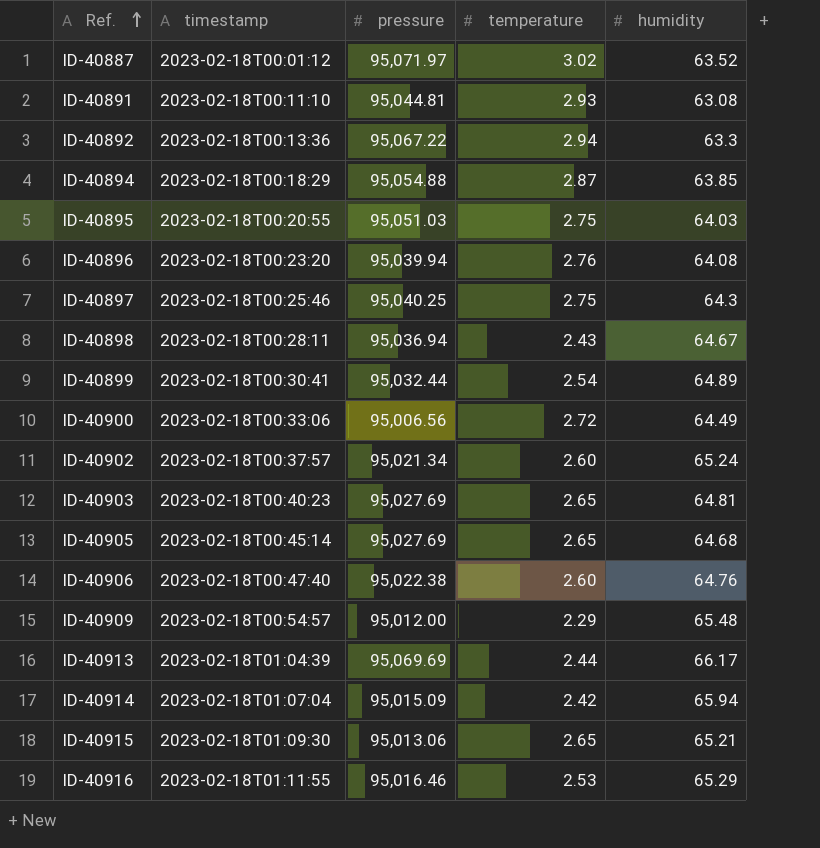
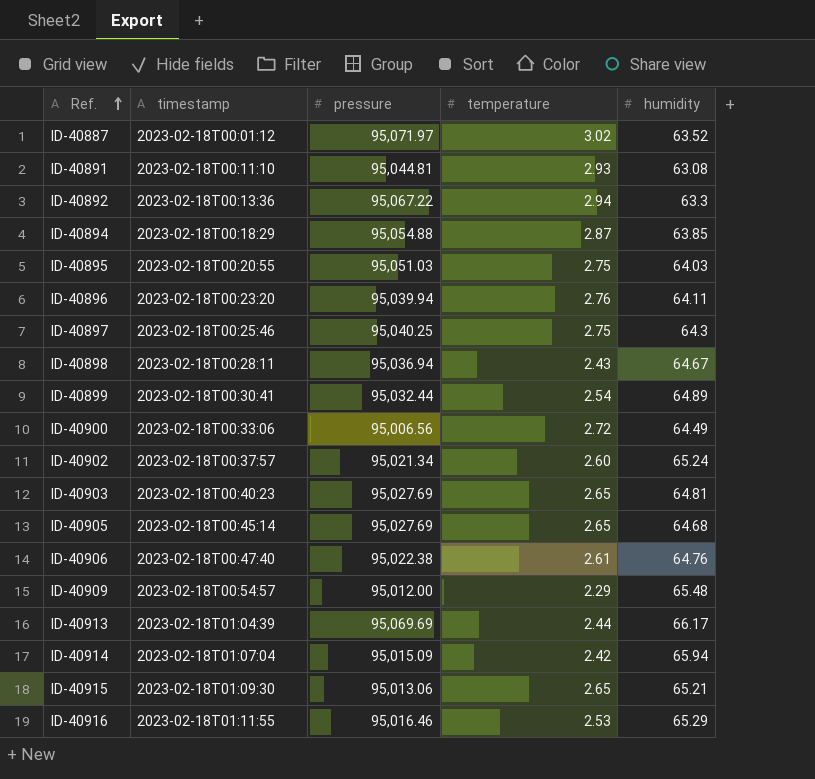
ID-40896 | humidity: 64.08 -> 64.11
ID-40906 | temperature: 2.60 -> 2.61

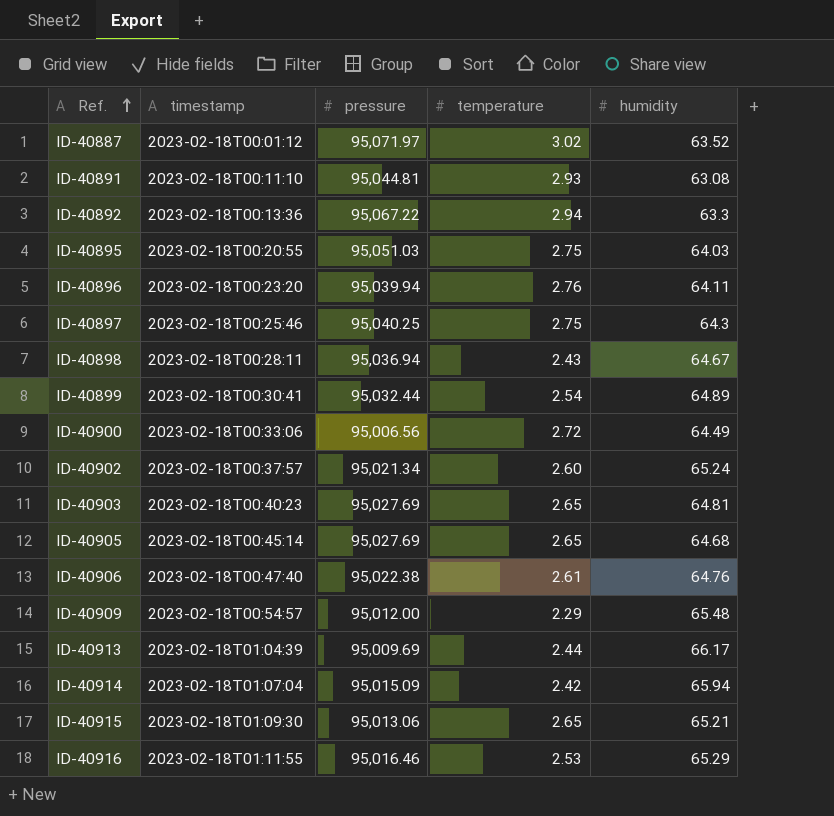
row ID-40894: 2023-02-18T00:18:29 | 95,054.88 | 2.87 | 63.85 -> none
ID-40913 | pressure: 95,069.69 -> 95,009.69

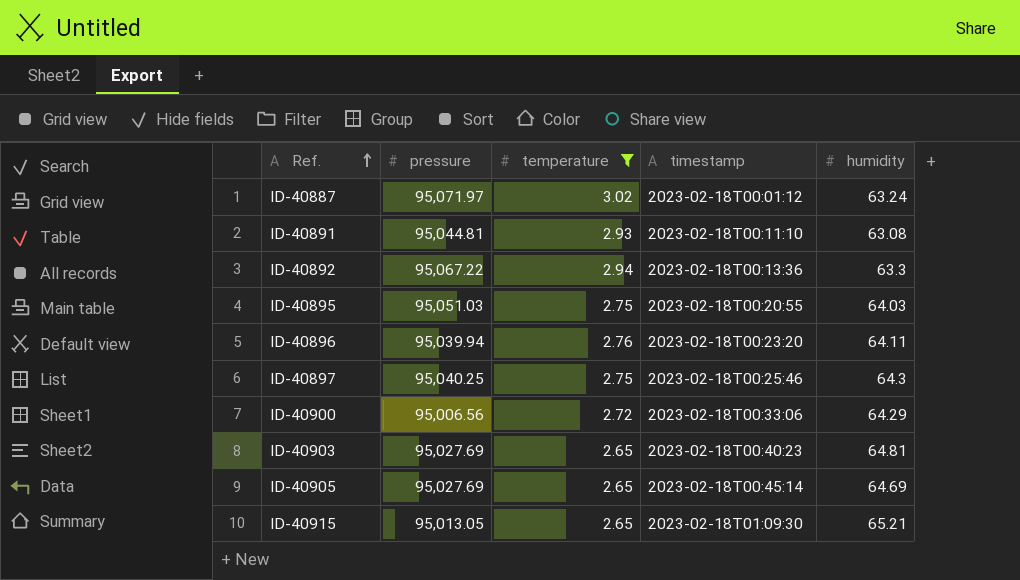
filter: none -> temperature >= 2.65
column timestamp | position: 2 -> 4
ID-40887 | humidity: 63.52 -> 63.24
ID-40900 | humidity: 64.49 -> 64.29
ID-40905 | humidity: 64.68 -> 64.69
ID-40915 | pressure: 95,013.06 -> 95,013.05

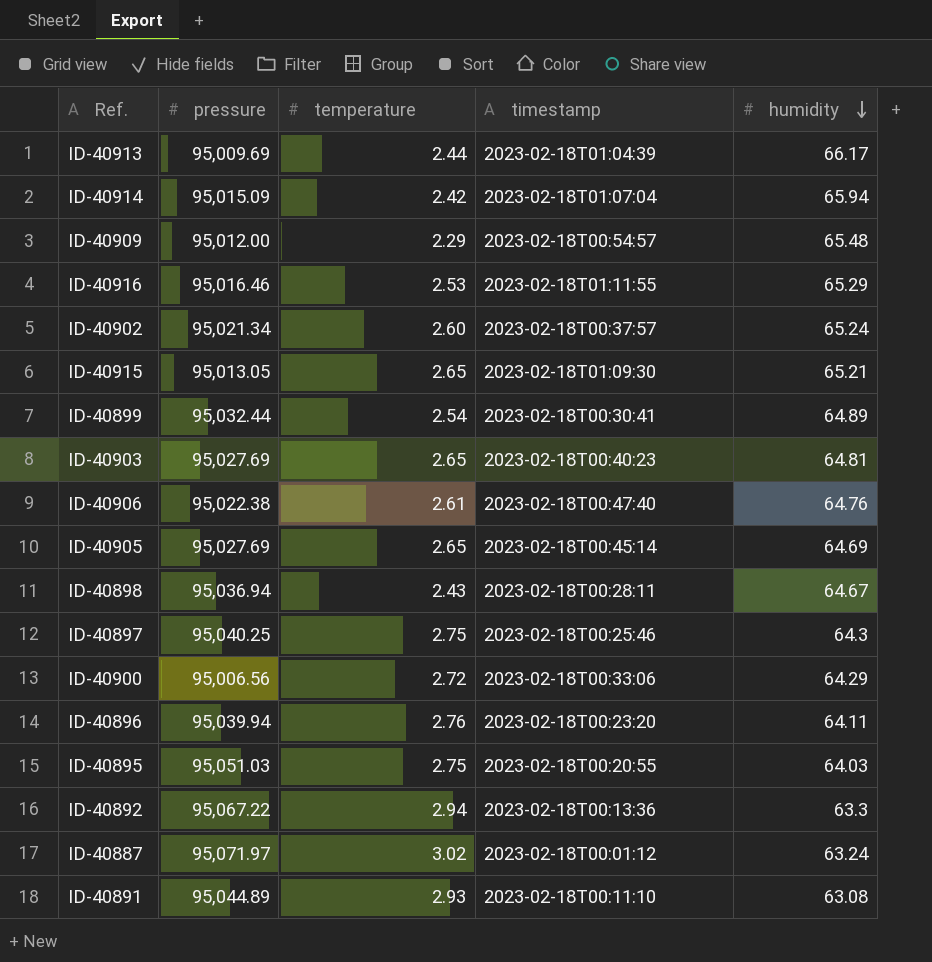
filter: temperature >= 2.65 -> none
row order: Ref. ascending -> humidity descending
ID-40891 | pressure: 95,044.81 -> 95,044.89

